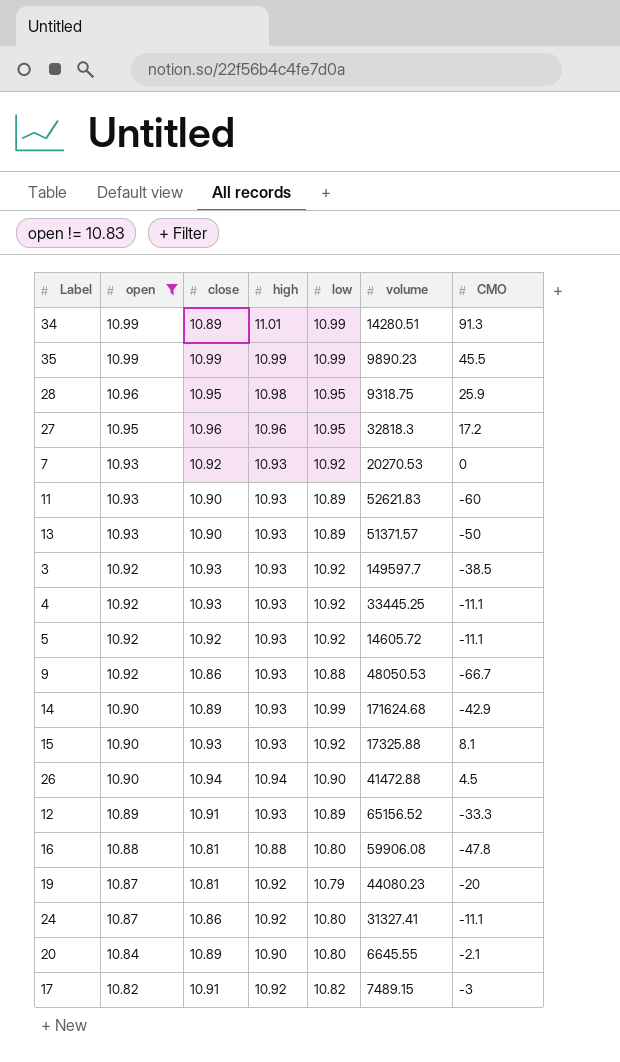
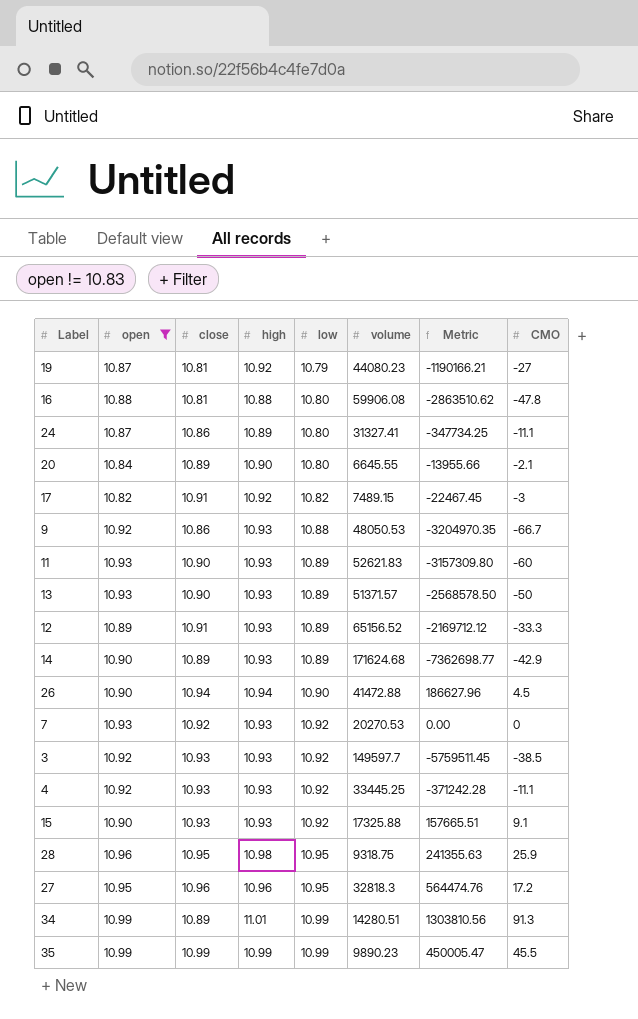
row order: open descending -> low ascending
column Metric | formula: none -> [volume] * [CMO]
row 5: 10.92 | 10.92 | 10.93 | 10.92 | 14605.72 | -11.1 -> none
19 | CMO: -20 -> -27
24 | high: 10.92 -> 10.89
14 | low: 10.99 -> 10.89
15 | CMO: 8.1 -> 9.1

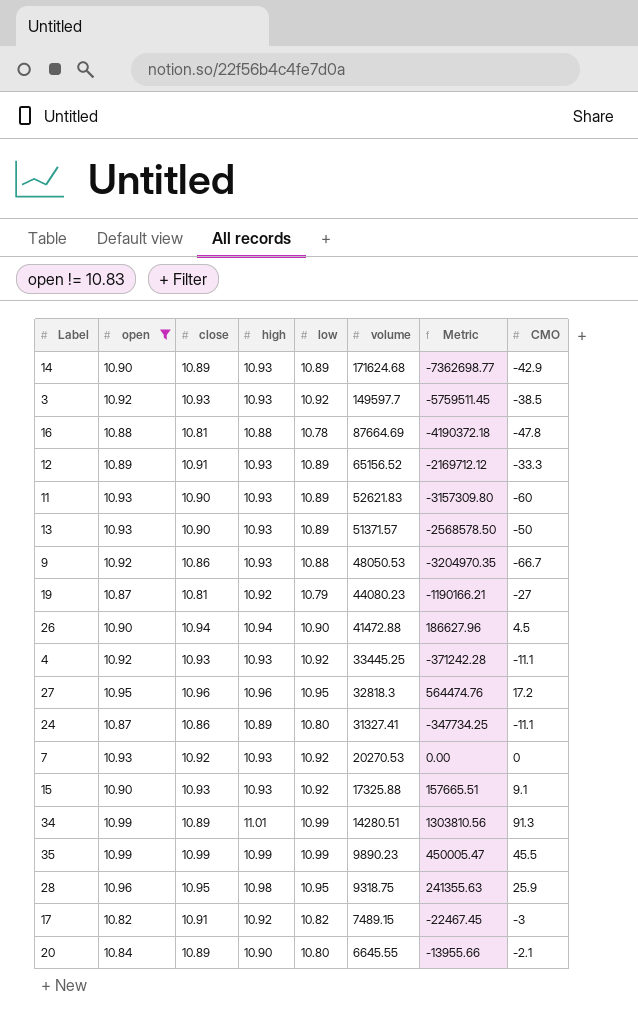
row order: low ascending -> volume descending
16 | low: 10.80 -> 10.78
16 | volume: 59906.08 -> 87664.69
16 | Metric: -2863510.62 -> -4190372.18

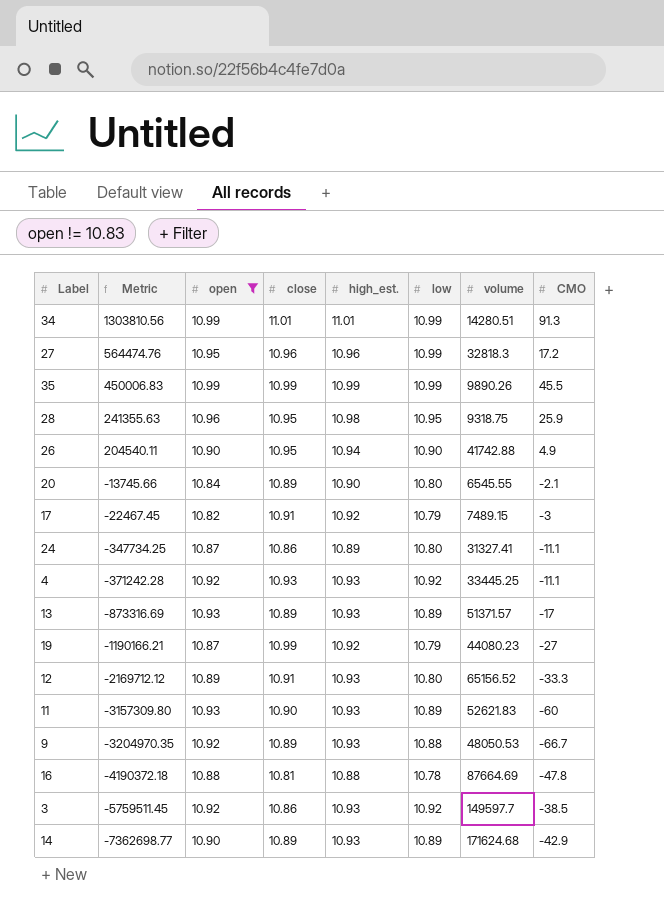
row order: volume descending -> Metric descending
column Metric | position: 7 -> 2
column name: high -> high_est.
row 7: 10.93 | 10.92 | 10.93 | 10.92 | 20270.53 | 0.00 | 0 -> none
row 15: 10.90 | 10.93 | 10.93 | 10.92 | 17325.88 | 157665.51 | 9.1 -> none
34 | close: 10.89 -> 11.01
27 | low: 10.95 -> 10.99
35 | Metric: 450005.47 -> 450006.83
35 | volume: 9890.23 -> 9890.26
26 | Metric: 186627.96 -> 204540.11
26 | close: 10.94 -> 10.95
26 | volume: 41472.88 -> 41742.88
26 | CMO: 4.5 -> 4.9
20 | Metric: -13955.66 -> -13745.66
20 | volume: 6645.55 -> 6545.55
17 | low: 10.82 -> 10.79
13 | Metric: -2568578.50 -> -873316.69
13 | close: 10.90 -> 10.89
13 | CMO: -50 -> -17
19 | close: 10.81 -> 10.99
12 | low: 10.89 -> 10.80
9 | close: 10.86 -> 10.89
3 | close: 10.93 -> 10.86

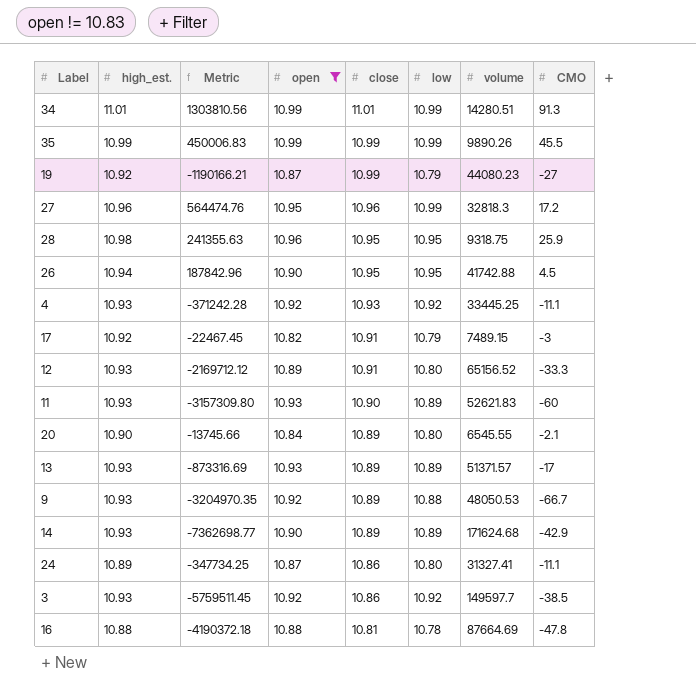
row order: Metric descending -> close descending
column high_est. | position: 5 -> 2
26 | Metric: 204540.11 -> 187842.96
26 | low: 10.90 -> 10.95
26 | CMO: 4.9 -> 4.5

